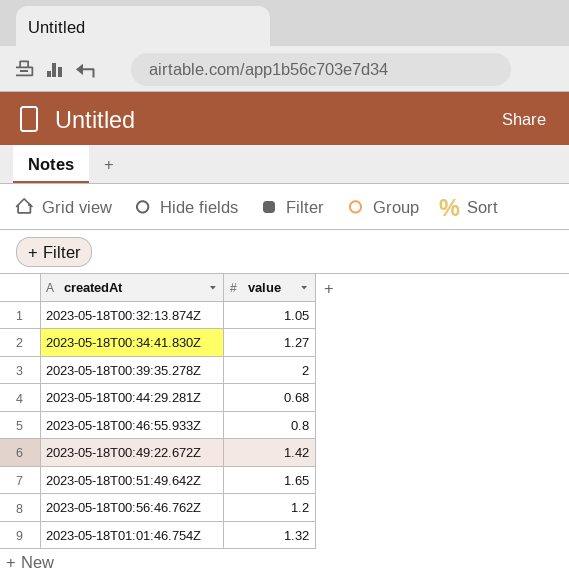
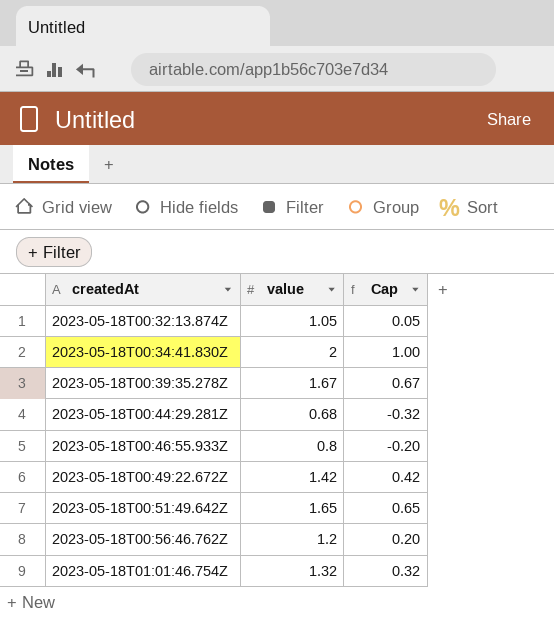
column Cap | formula: none -> [value] - 1
2023-05-18T00:34:41.830Z | value: 1.27 -> 2
2023-05-18T00:39:35.278Z | value: 2 -> 1.67

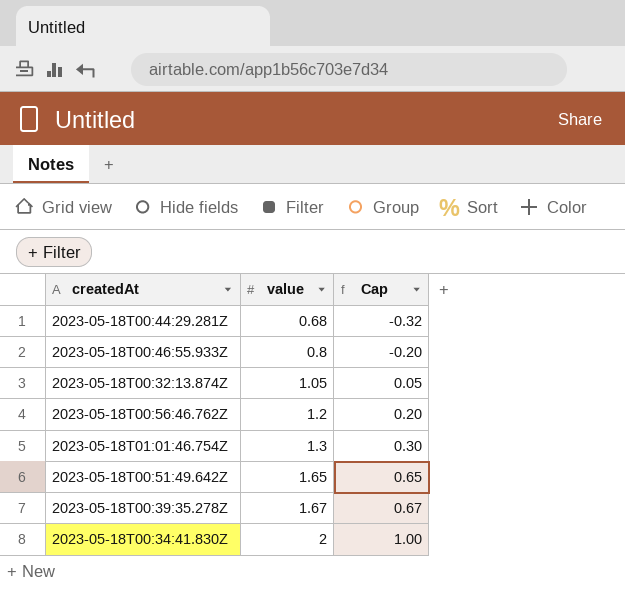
row order: createdAt ascending -> value ascending
row 2023-05-18T00:49:22.672Z: 1.42 | 0.42 -> none
2023-05-18T01:01:46.754Z | value: 1.32 -> 1.3
2023-05-18T01:01:46.754Z | Cap: 0.32 -> 0.30

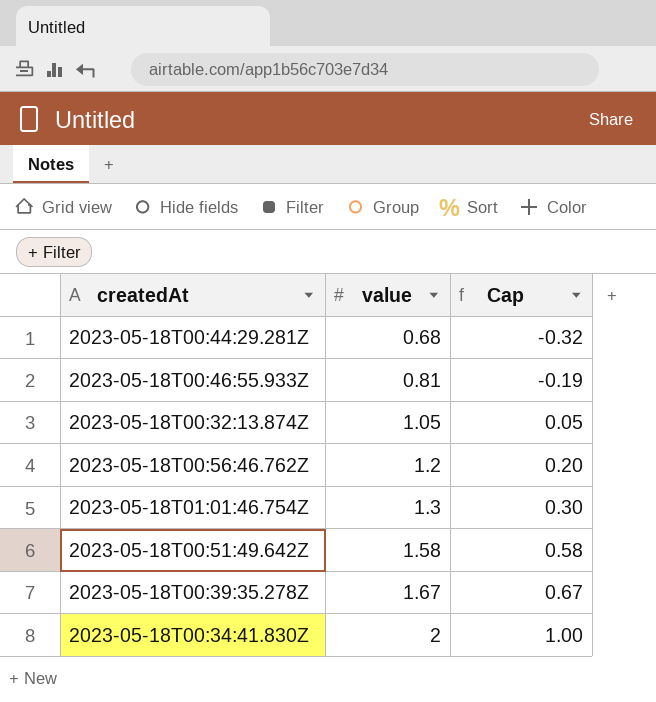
2023-05-18T00:46:55.933Z | value: 0.8 -> 0.81
2023-05-18T00:46:55.933Z | Cap: -0.20 -> -0.19
2023-05-18T00:51:49.642Z | value: 1.65 -> 1.58
2023-05-18T00:51:49.642Z | Cap: 0.65 -> 0.58

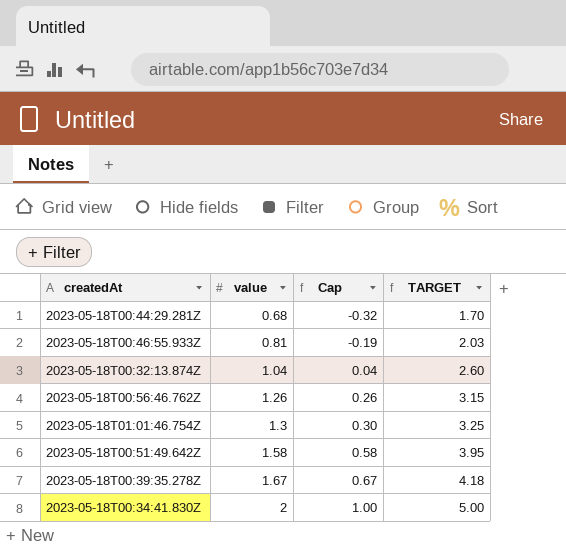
column TARGET | formula: none -> [value] * 2.5
2023-05-18T00:32:13.874Z | value: 1.05 -> 1.04
2023-05-18T00:32:13.874Z | Cap: 0.05 -> 0.04
2023-05-18T00:56:46.762Z | value: 1.2 -> 1.26
2023-05-18T00:56:46.762Z | Cap: 0.20 -> 0.26

